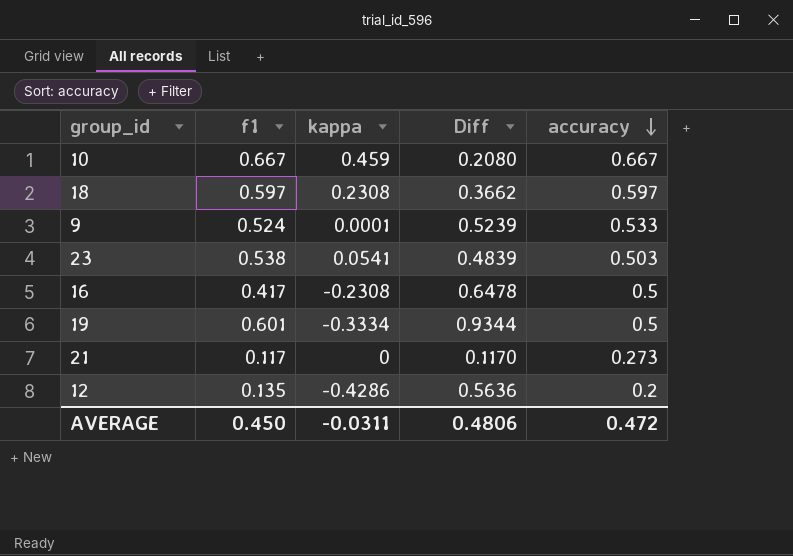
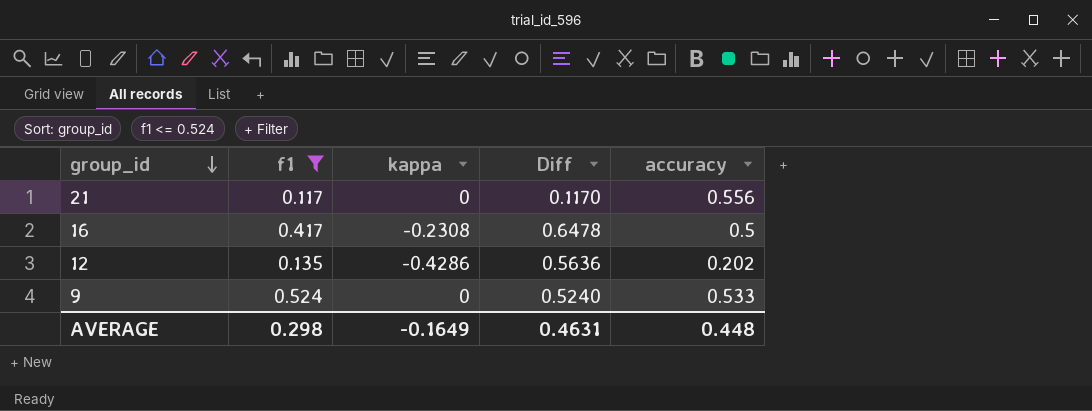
filter: none -> f1 <= 0.524
row order: accuracy descending -> group_id descending
21 | accuracy: 0.273 -> 0.556
12 | accuracy: 0.2 -> 0.202
9 | kappa: 0.0001 -> 0
9 | Diff: 0.5239 -> 0.5240
AVERAGE | f1: 0.450 -> 0.298
AVERAGE | kappa: -0.0311 -> -0.1649
AVERAGE | Diff: 0.4806 -> 0.4631
AVERAGE | accuracy: 0.472 -> 0.448

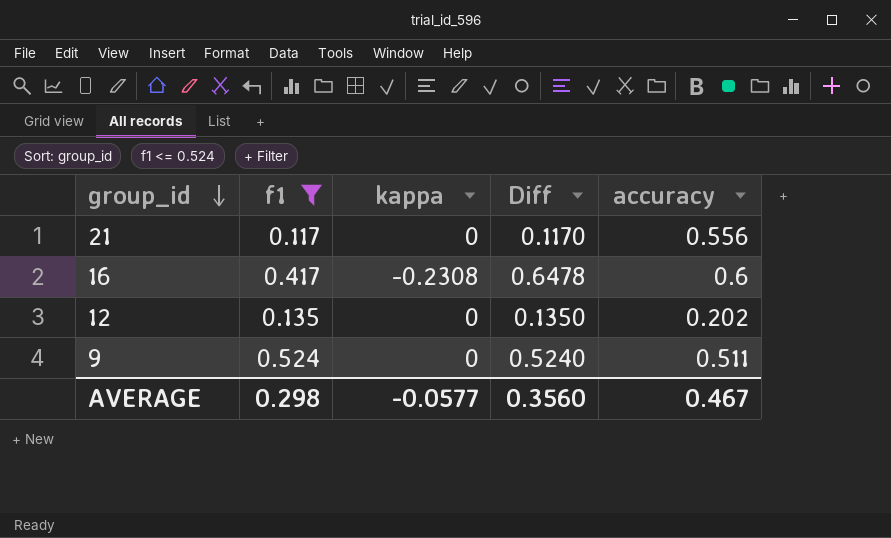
16 | accuracy: 0.5 -> 0.6
12 | kappa: -0.4286 -> 0
12 | Diff: 0.5636 -> 0.1350
9 | accuracy: 0.533 -> 0.511
AVERAGE | kappa: -0.1649 -> -0.0577
AVERAGE | Diff: 0.4631 -> 0.3560
AVERAGE | accuracy: 0.448 -> 0.467

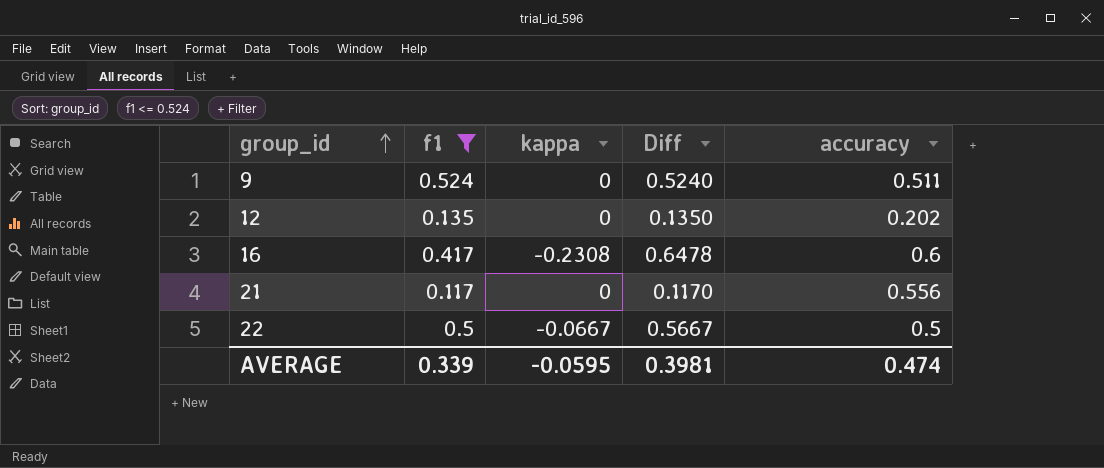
row order: group_id descending -> group_id ascending
row 22: none -> 0.5 | -0.0667 | 0.5667 | 0.5
AVERAGE | f1: 0.298 -> 0.339
AVERAGE | kappa: -0.0577 -> -0.0595
AVERAGE | Diff: 0.3560 -> 0.3981
AVERAGE | accuracy: 0.467 -> 0.474

